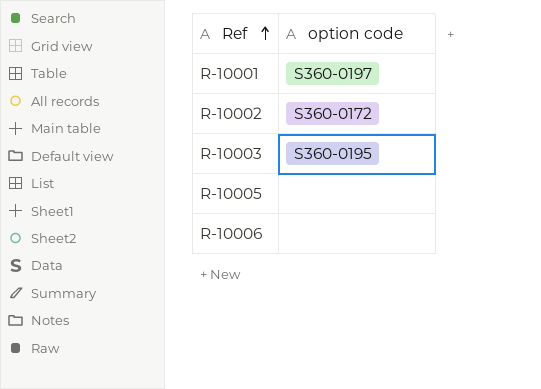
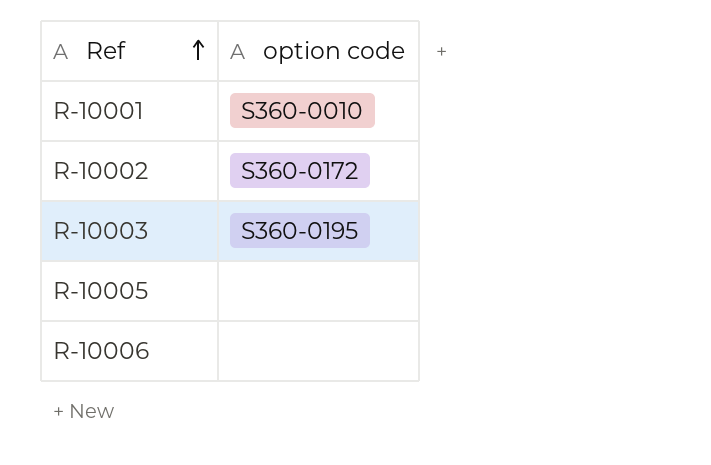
R-10001 | option code: S360-0197 -> S360-0010

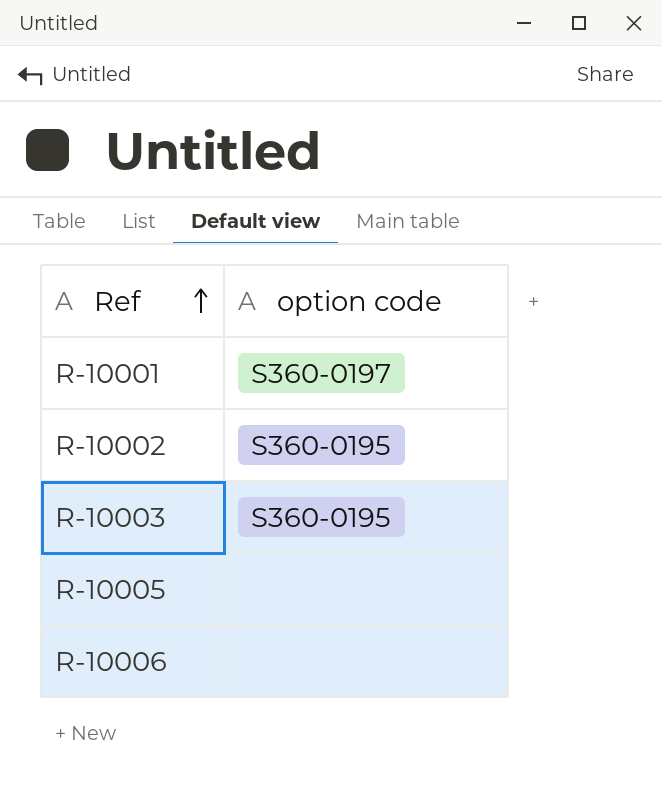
R-10001 | option code: S360-0010 -> S360-0197
R-10002 | option code: S360-0172 -> S360-0195

